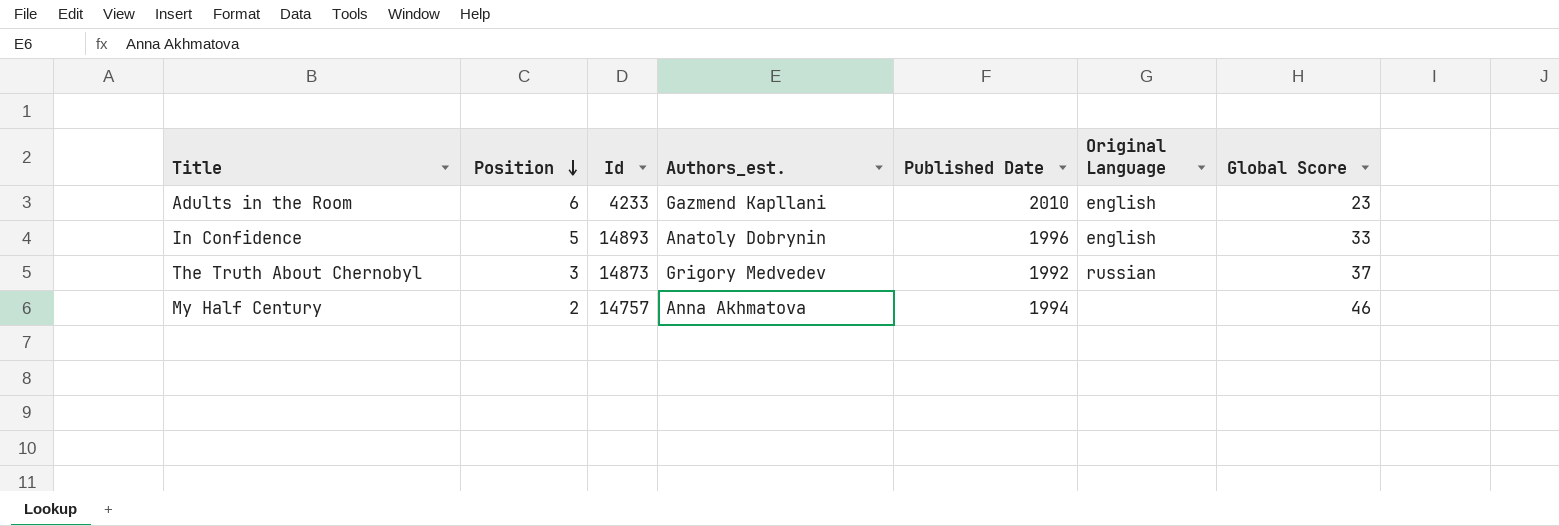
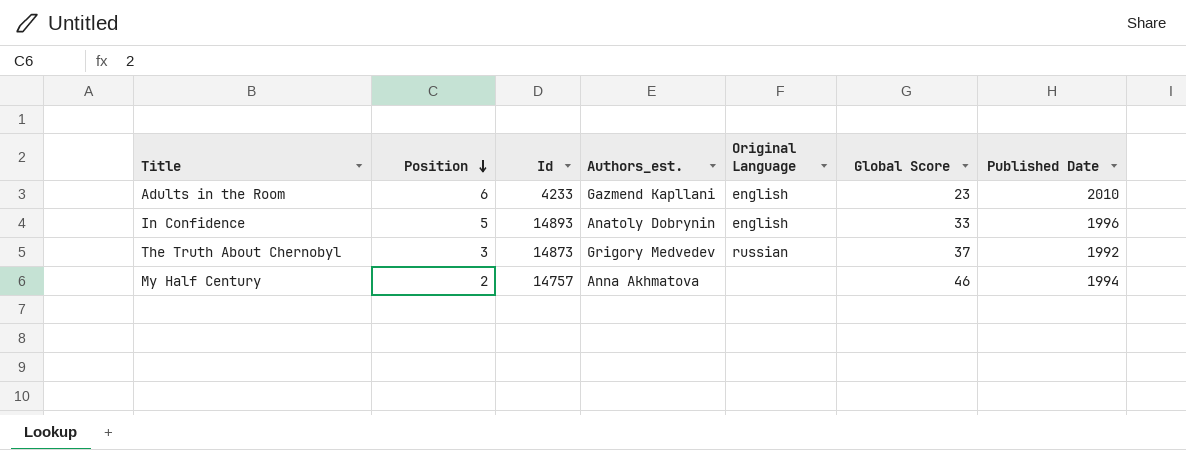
column Published Date | position: 5 -> 7

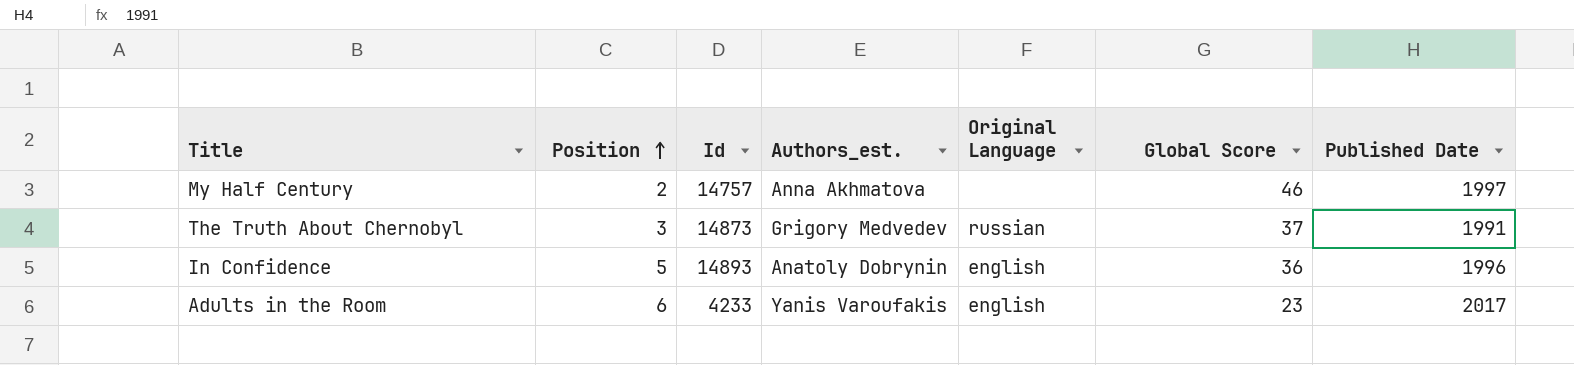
row order: Position descending -> Position ascending
My Half Century | Published Date: 1994 -> 1997
The Truth About Chernobyl | Published Date: 1992 -> 1991
In Confidence | Global Score: 33 -> 36
Adults in the Room | Authors_est.: Gazmend Kapllani -> Yanis Varoufakis
Adults in the Room | Published Date: 2010 -> 2017

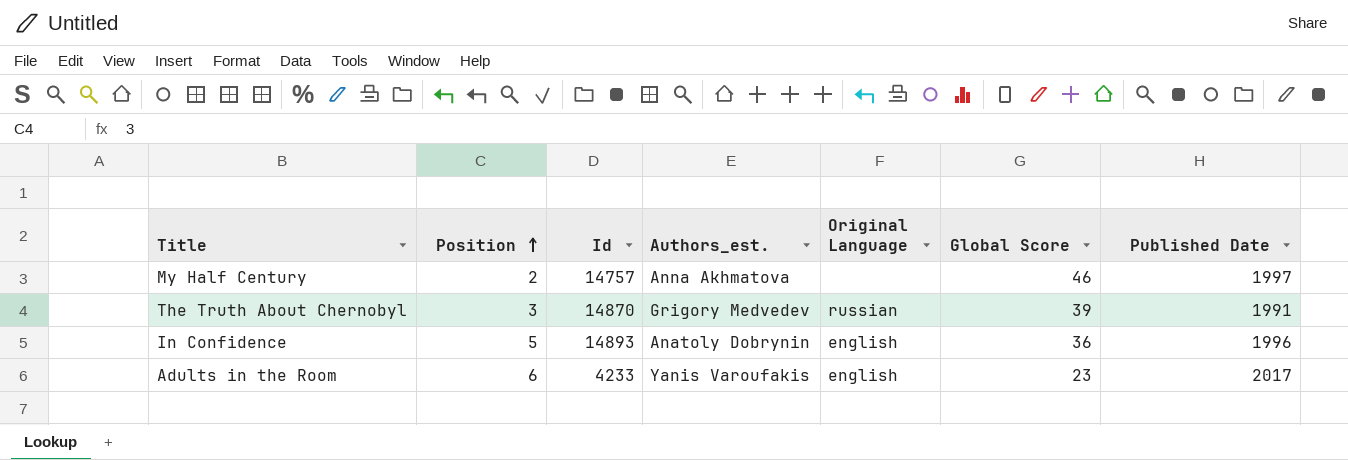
The Truth About Chernobyl | Id: 14873 -> 14870
The Truth About Chernobyl | Global Score: 37 -> 39

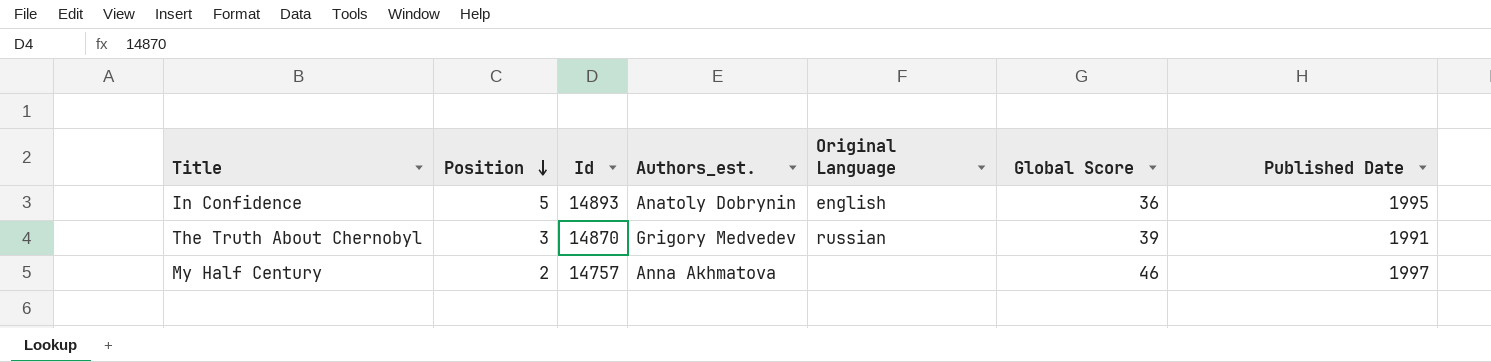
row order: Position ascending -> Position descending
row Adults in the Room: 6 | 4233 | Yanis Varoufakis | english | 23 | 2017 -> none
In Confidence | Published Date: 1996 -> 1995

